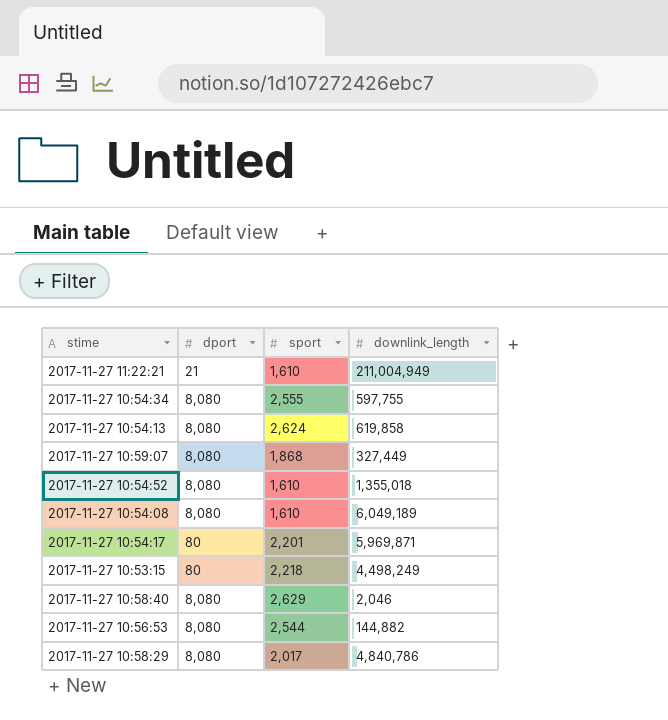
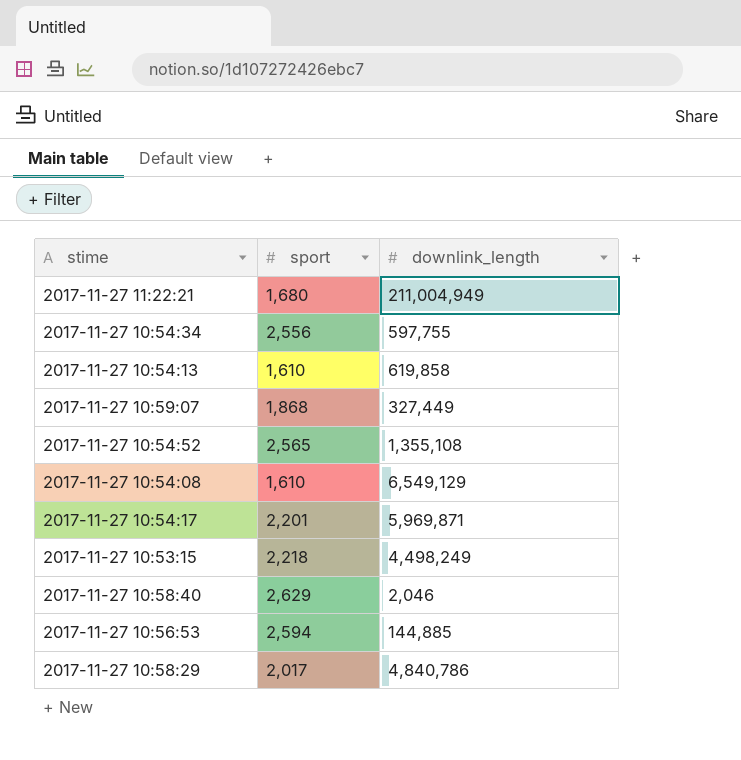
column dport | position: 2 -> none
2017-11-27 11:22:21 | sport: 1,610 -> 1,680
2017-11-27 10:54:34 | sport: 2,555 -> 2,556
2017-11-27 10:54:13 | sport: 2,624 -> 1,610
2017-11-27 10:54:52 | sport: 1,610 -> 2,565
2017-11-27 10:54:52 | downlink_length: 1,355,018 -> 1,355,108
2017-11-27 10:54:08 | downlink_length: 6,049,189 -> 6,549,129
2017-11-27 10:56:53 | sport: 2,544 -> 2,594
2017-11-27 10:56:53 | downlink_length: 144,882 -> 144,885

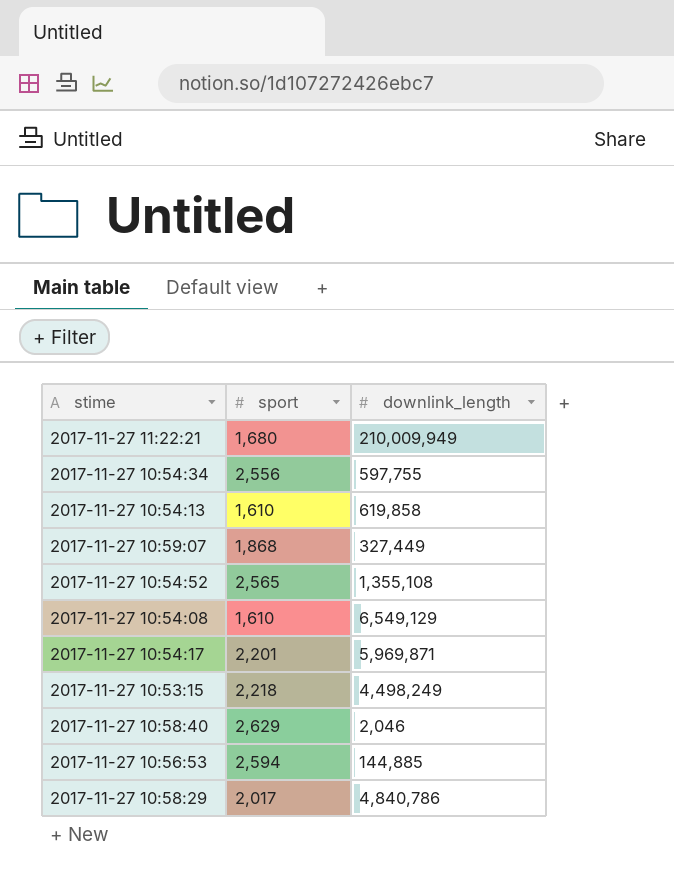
2017-11-27 11:22:21 | downlink_length: 211,004,949 -> 210,009,949

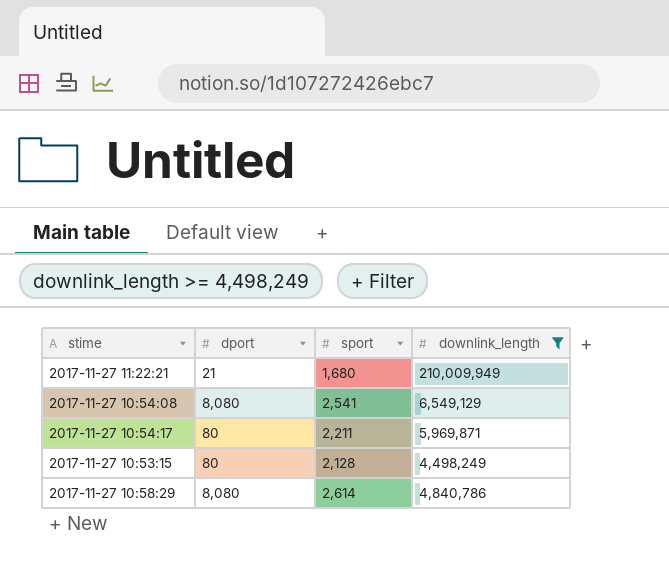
filter: none -> downlink_length >= 4,498,249
column dport | position: none -> 2
2017-11-27 10:54:08 | sport: 1,610 -> 2,541
2017-11-27 10:54:17 | sport: 2,201 -> 2,211
2017-11-27 10:53:15 | sport: 2,218 -> 2,128
2017-11-27 10:58:29 | sport: 2,017 -> 2,614

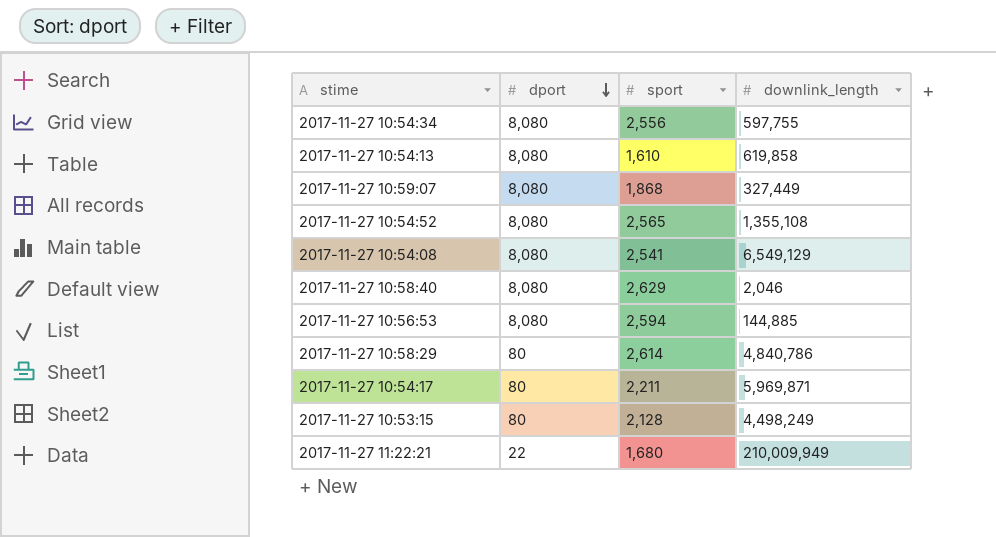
filter: downlink_length >= 4,498,249 -> none
row order: none -> dport descending
2017-11-27 10:58:29 | dport: 8,080 -> 80
2017-11-27 11:22:21 | dport: 21 -> 22

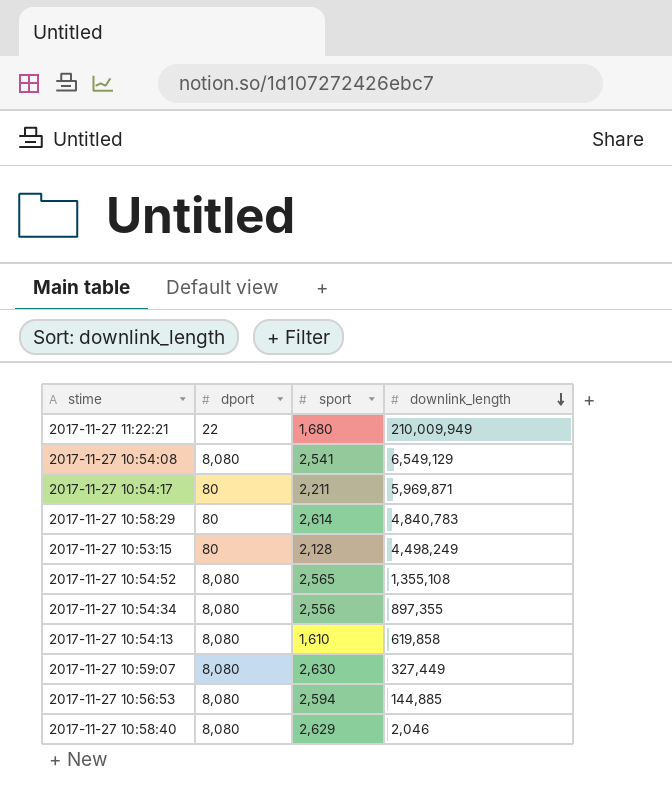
row order: dport descending -> downlink_length descending
2017-11-27 10:58:29 | downlink_length: 4,840,786 -> 4,840,783
2017-11-27 10:54:34 | downlink_length: 597,755 -> 897,355
2017-11-27 10:59:07 | sport: 1,868 -> 2,630

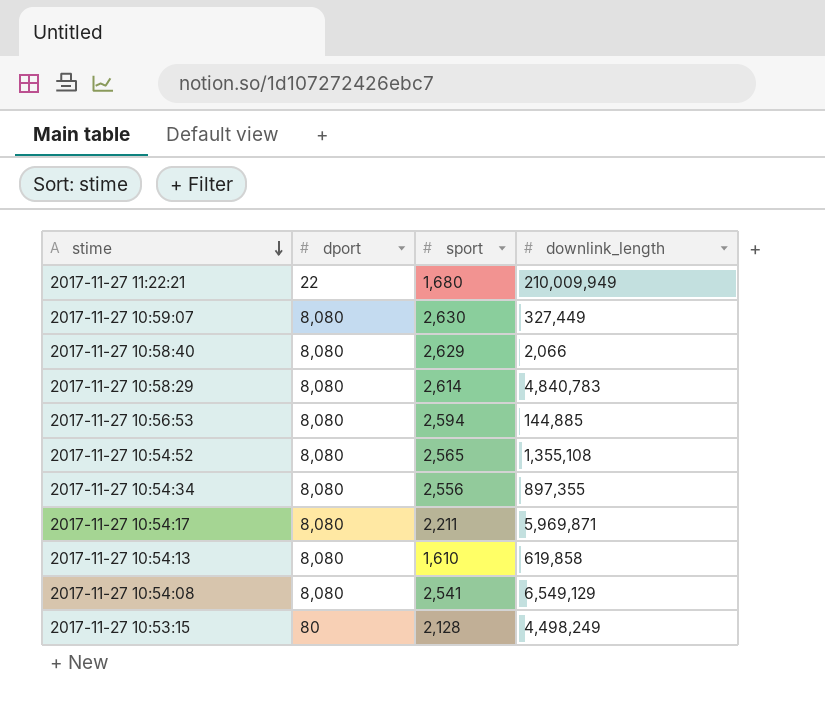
row order: downlink_length descending -> stime descending
2017-11-27 10:58:40 | downlink_length: 2,046 -> 2,066
2017-11-27 10:58:29 | dport: 80 -> 8,080
2017-11-27 10:54:17 | dport: 80 -> 8,080

